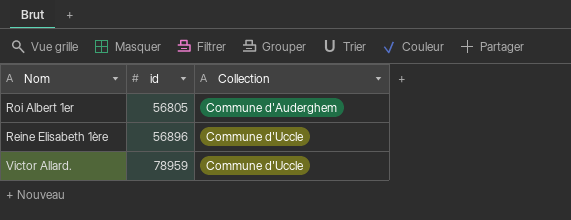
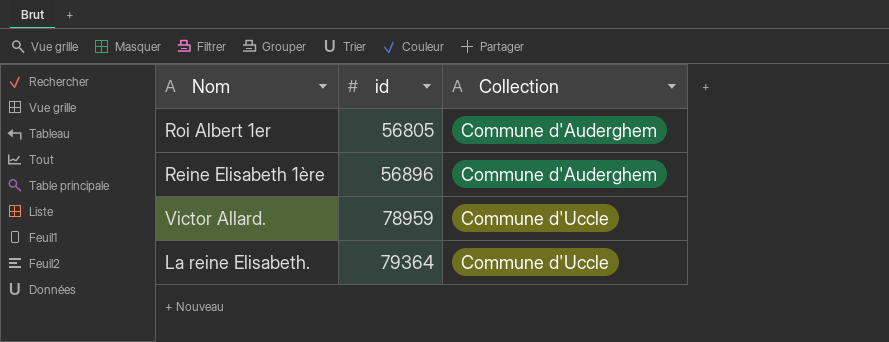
Reine Elisabeth 1ère | Collection: Commune d'Uccle -> Commune d'Auderghem
row La reine Elisabeth.: none -> 79364 | Commune d'Uccle

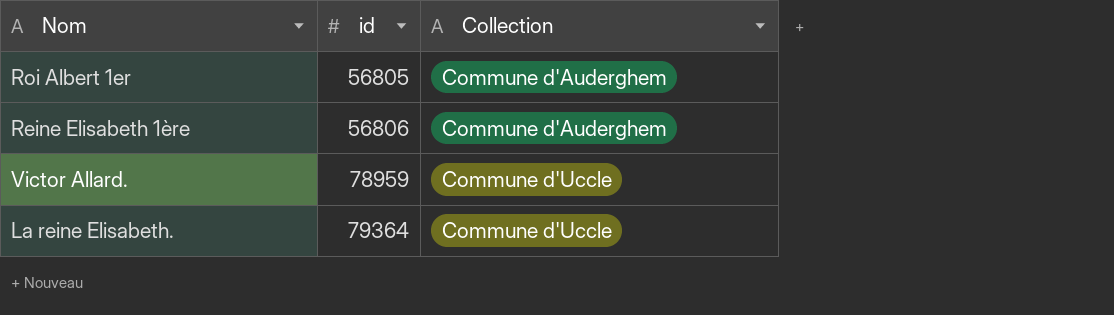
Reine Elisabeth 1ère | id: 56896 -> 56806

